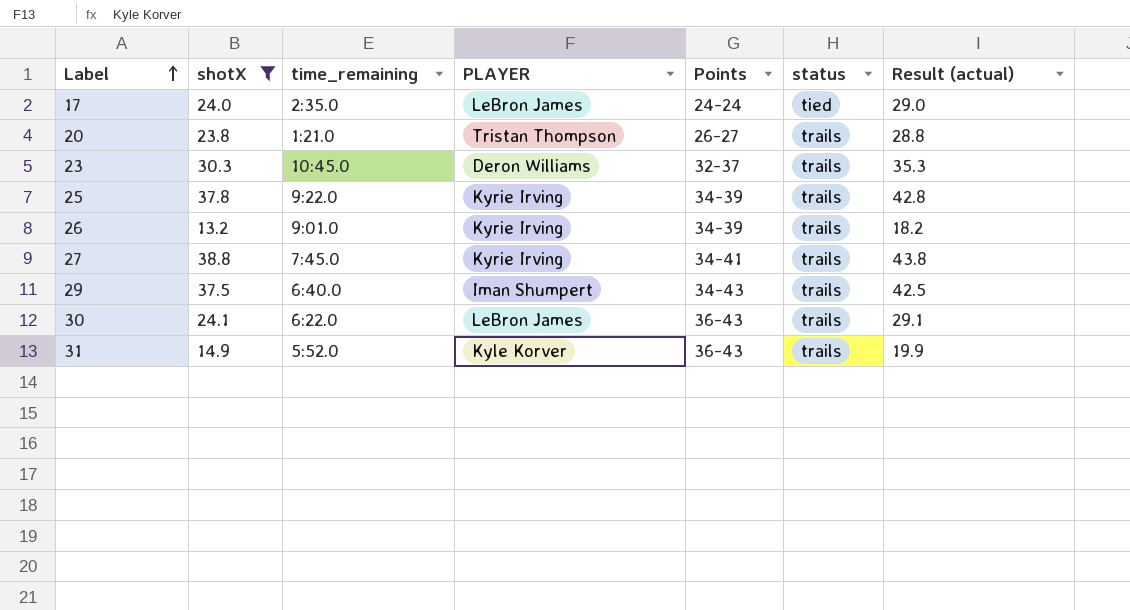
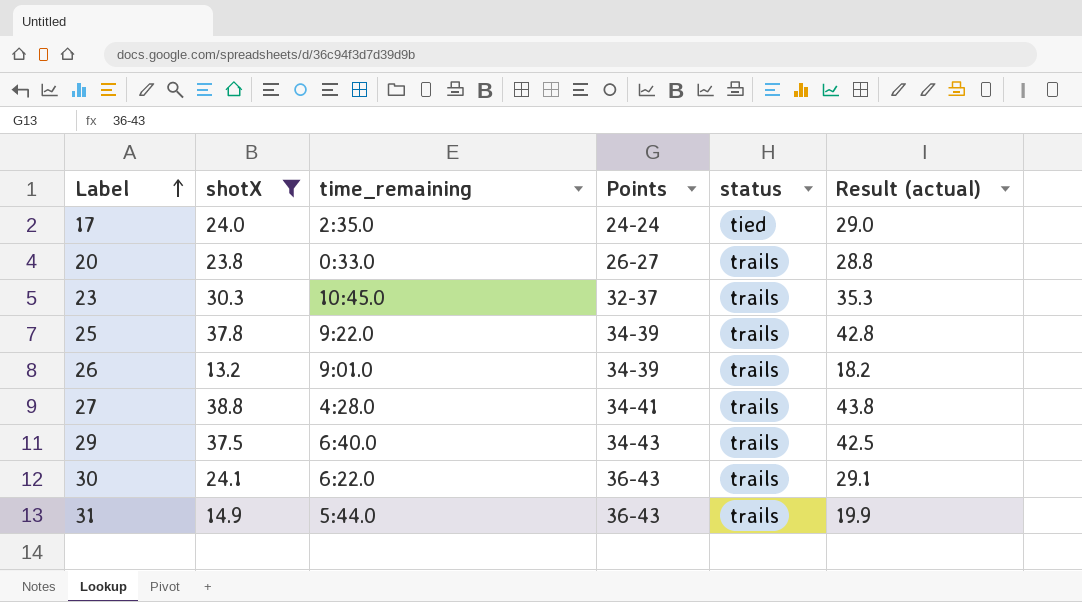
column PLAYER | position: 4 -> none
20 | time_remaining: 1:21.0 -> 0:33.0
27 | time_remaining: 7:45.0 -> 4:28.0
31 | time_remaining: 5:52.0 -> 5:44.0

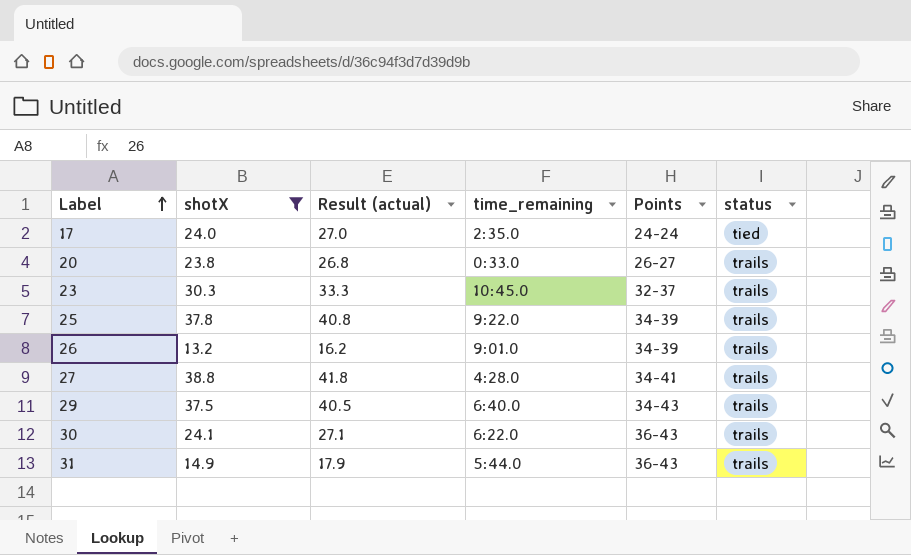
column Result (actual) | formula: [shotX] + 5 -> [shotX] + 3
column Result (actual) | position: 6 -> 3

